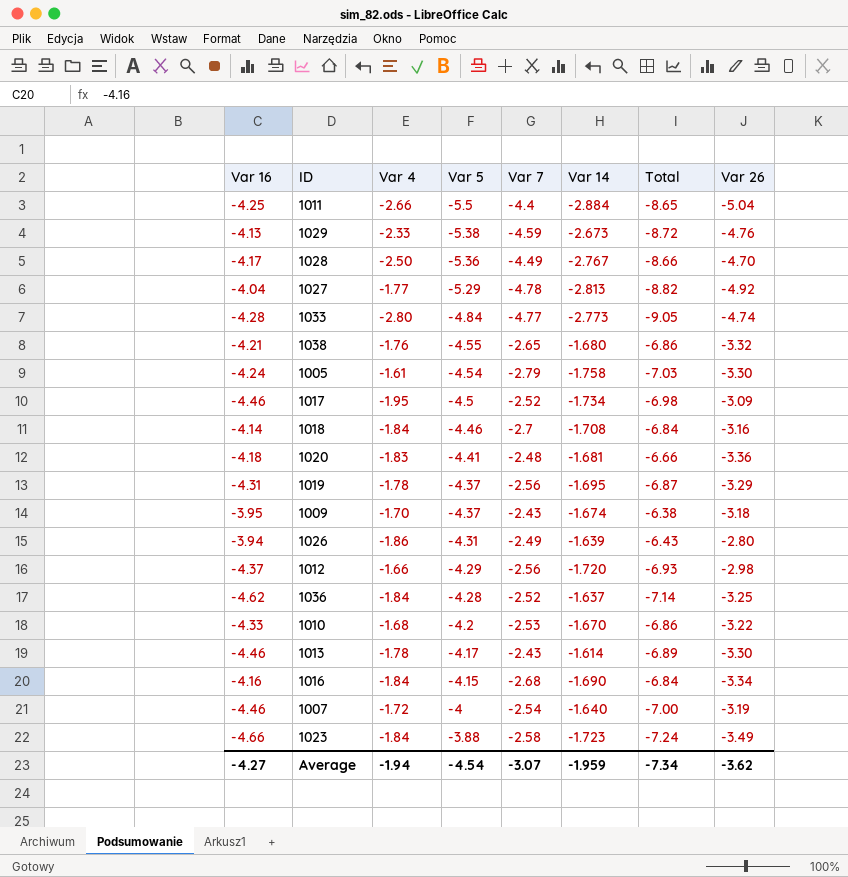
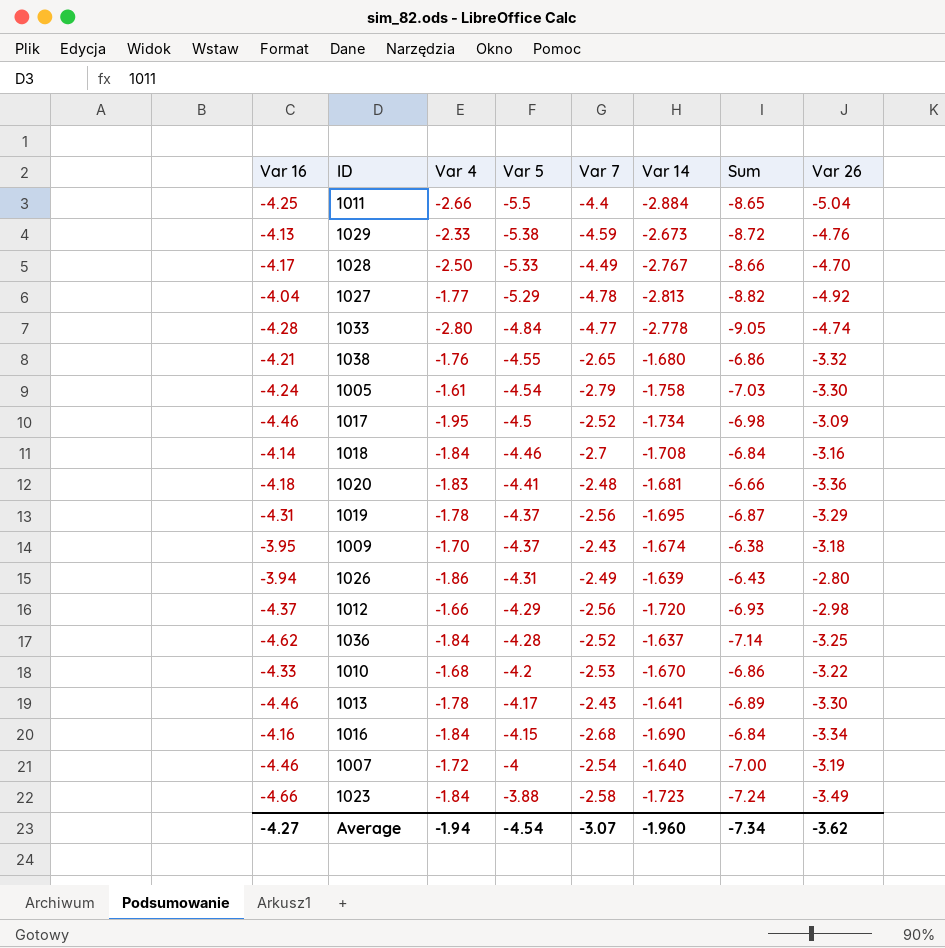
column name: Total -> Sum
1028 | Var 5: -5.36 -> -5.33
1033 | Var 14: -2.773 -> -2.778
1013 | Var 14: -1.614 -> -1.641
Average | Var 14: -1.959 -> -1.960

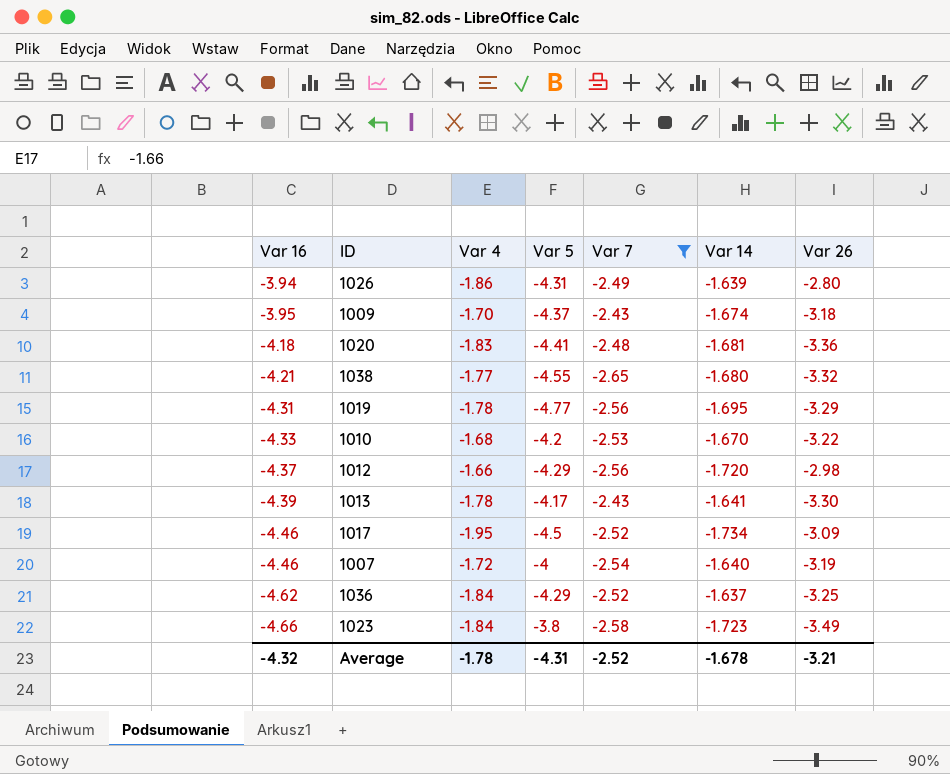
filter: none -> Var 7 >= -2.65
row order: Var 5 ascending -> Var 16 descending
column Sum | formula: [Var 16] + [Var 7] -> none
1038 | Var 4: -1.76 -> -1.77
1019 | Var 5: -4.37 -> -4.77
1013 | Var 16: -4.46 -> -4.39
1036 | Var 5: -4.28 -> -4.29
1023 | Var 5: -3.88 -> -3.8
Average | Var 16: -4.27 -> -4.32
Average | Var 4: -1.94 -> -1.78
Average | Var 5: -4.54 -> -4.31
Average | Var 7: -3.07 -> -2.52
Average | Var 14: -1.960 -> -1.678
Average | Var 26: -3.62 -> -3.21

